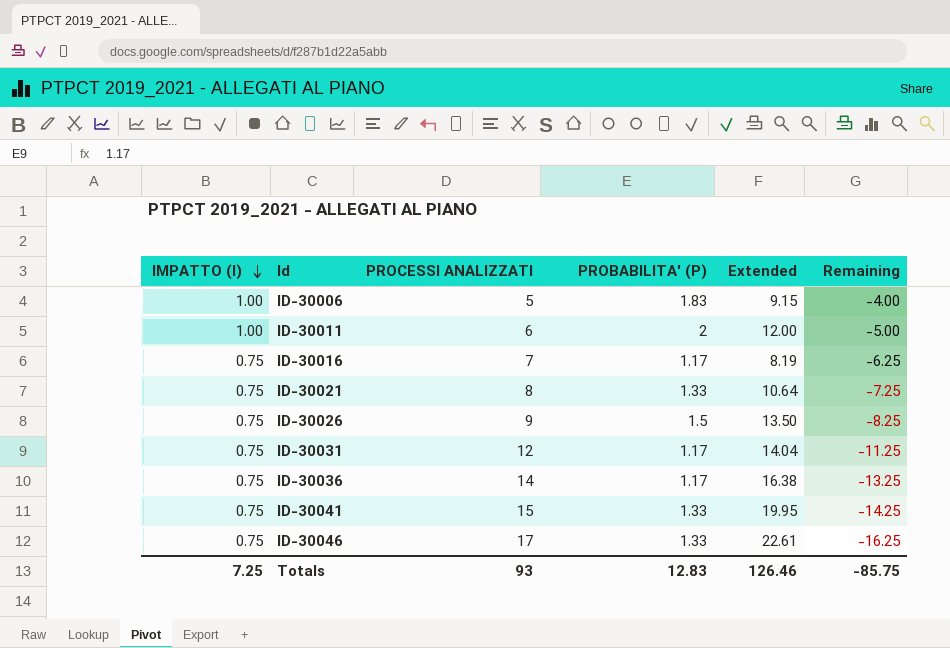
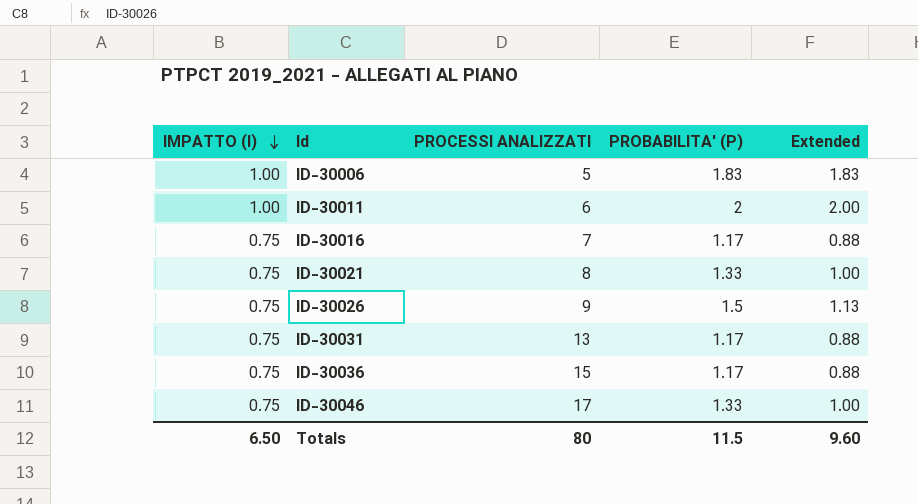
column Remaining | formula: [IMPATTO (I)] - [PROCESSI ANALIZZATI] -> none
column Extended | formula: [PROCESSI ANALIZZATI] * [PROBABILITA' (P)] -> [IMPATTO (I)] * [PROBABILITA' (P)]
row ID-30041: 0.75 | 15 | 1.33 | 19.95 | -14.25 -> none
ID-30031 | PROCESSI ANALIZZATI: 12 -> 13
ID-30036 | PROCESSI ANALIZZATI: 14 -> 15
Totals | IMPATTO (I): 7.25 -> 6.50
Totals | PROCESSI ANALIZZATI: 93 -> 80
Totals | PROBABILITA' (P): 12.83 -> 11.5
Totals | Extended: 126.46 -> 9.60

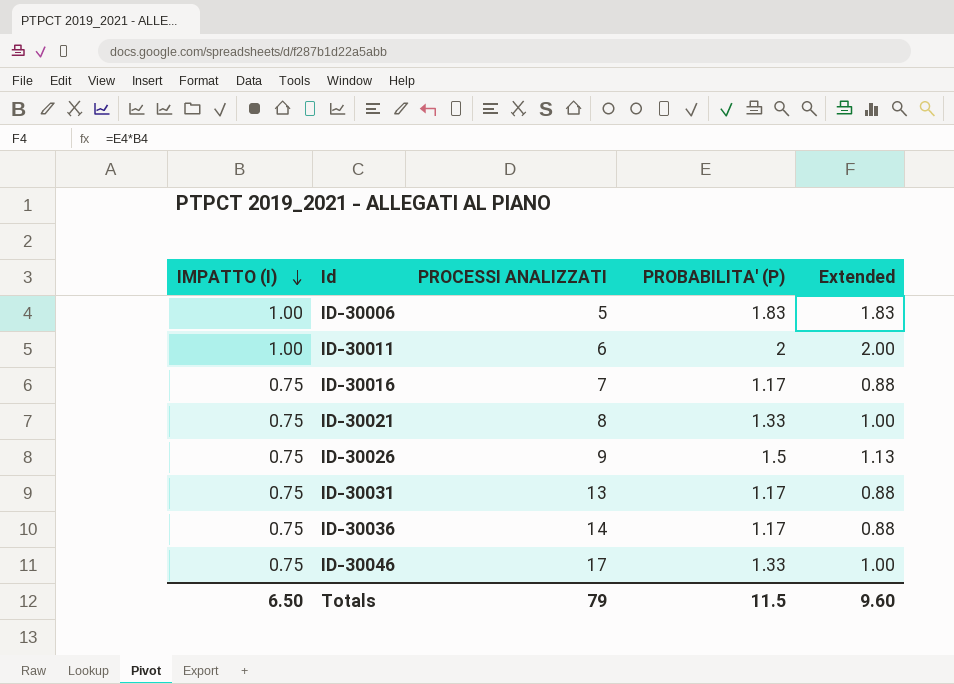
ID-30036 | PROCESSI ANALIZZATI: 15 -> 14
Totals | PROCESSI ANALIZZATI: 80 -> 79

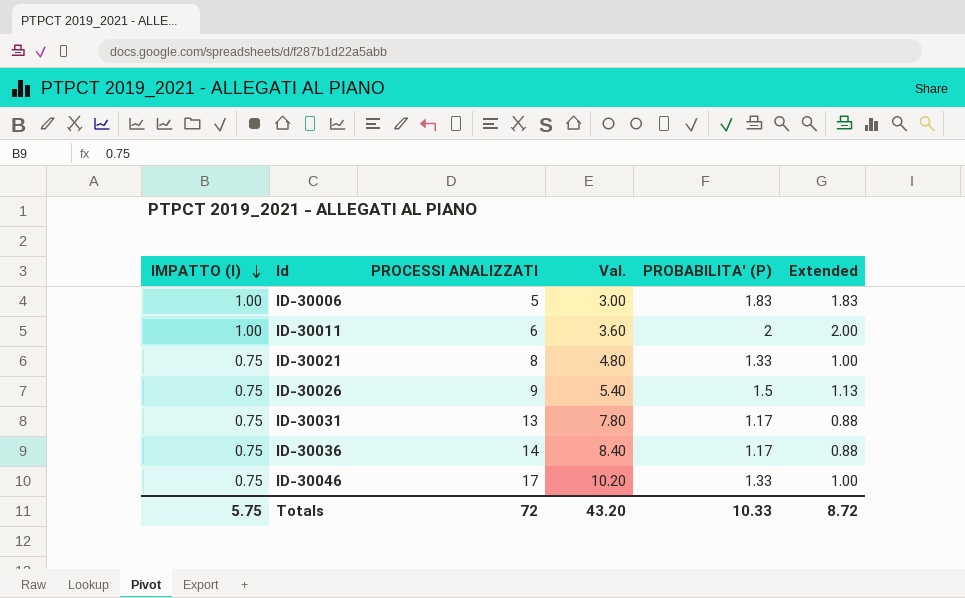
column Val. | formula: none -> [PROCESSI ANALIZZATI] * 0.6
row ID-30016: 0.75 | 7 | 1.17 | 0.88 -> none
Totals | IMPATTO (I): 6.50 -> 5.75
Totals | PROCESSI ANALIZZATI: 79 -> 72
Totals | PROBABILITA' (P): 11.5 -> 10.33
Totals | Extended: 9.60 -> 8.72

